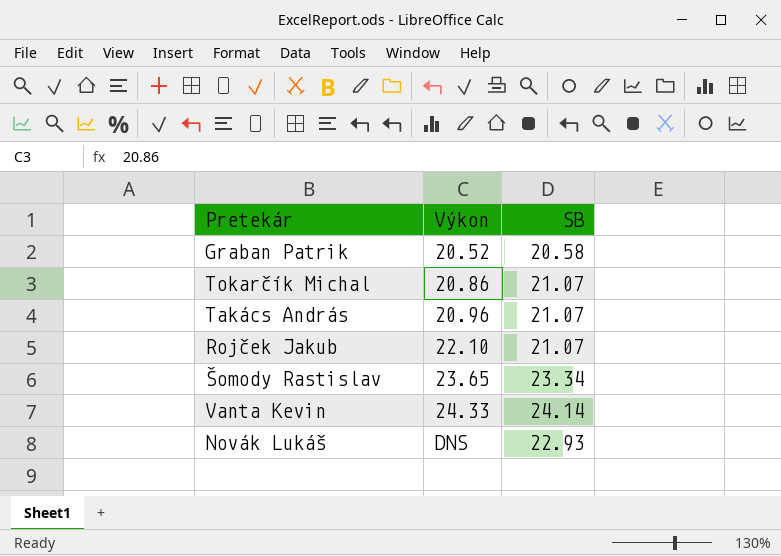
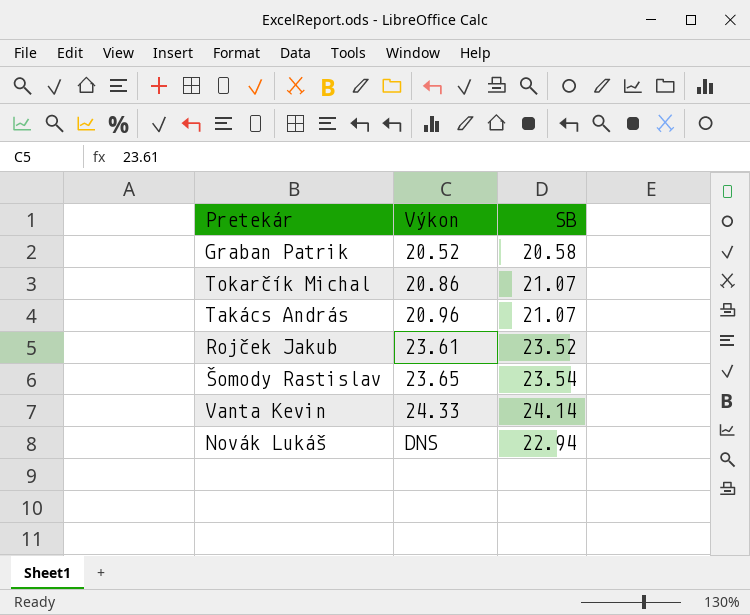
Rojček Jakub | Výkon: 22.10 -> 23.61
Rojček Jakub | SB: 21.07 -> 23.52
Šomody Rastislav | SB: 23.34 -> 23.54
Novák Lukáš | SB: 22.93 -> 22.94

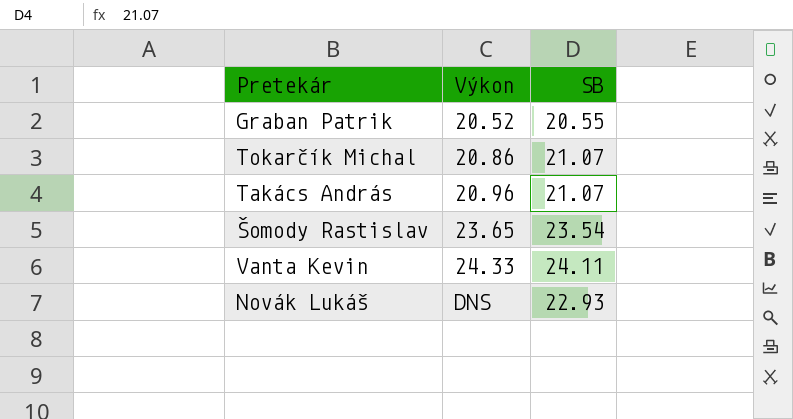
row Rojček Jakub: 23.61 | 23.52 -> none
Graban Patrik | SB: 20.58 -> 20.55
Vanta Kevin | SB: 24.14 -> 24.11
Novák Lukáš | SB: 22.94 -> 22.93

